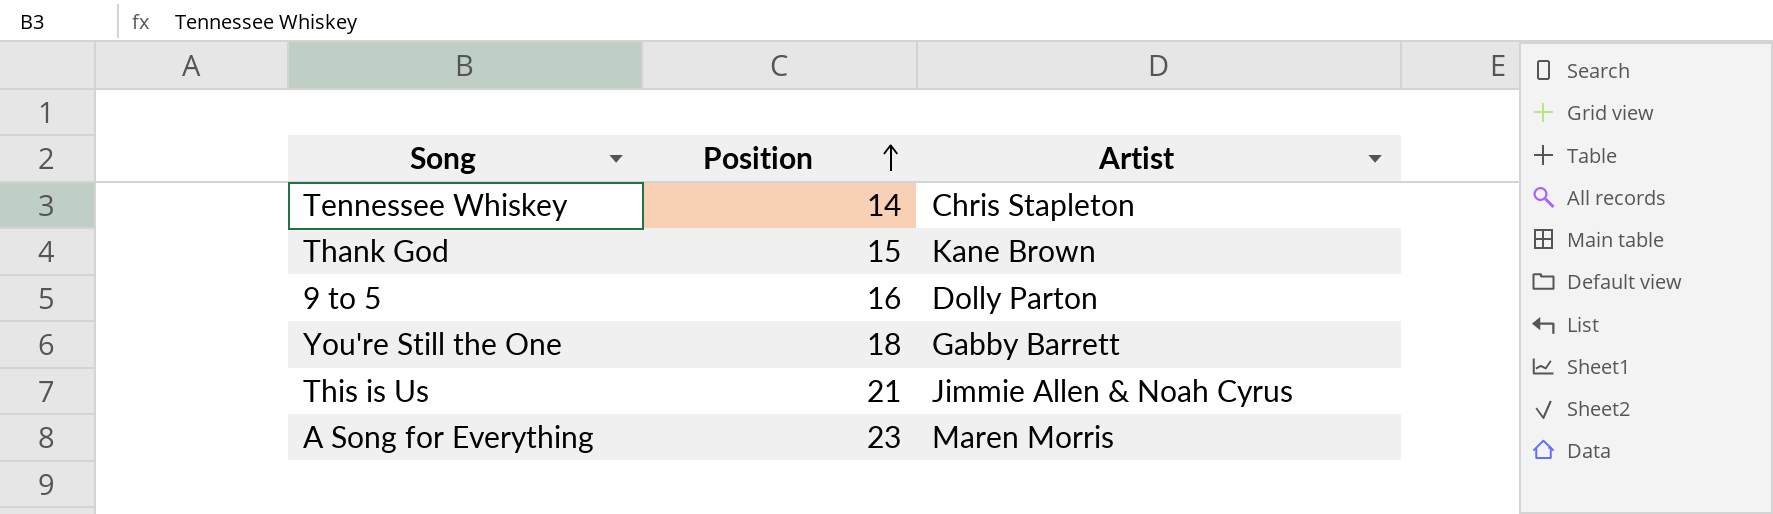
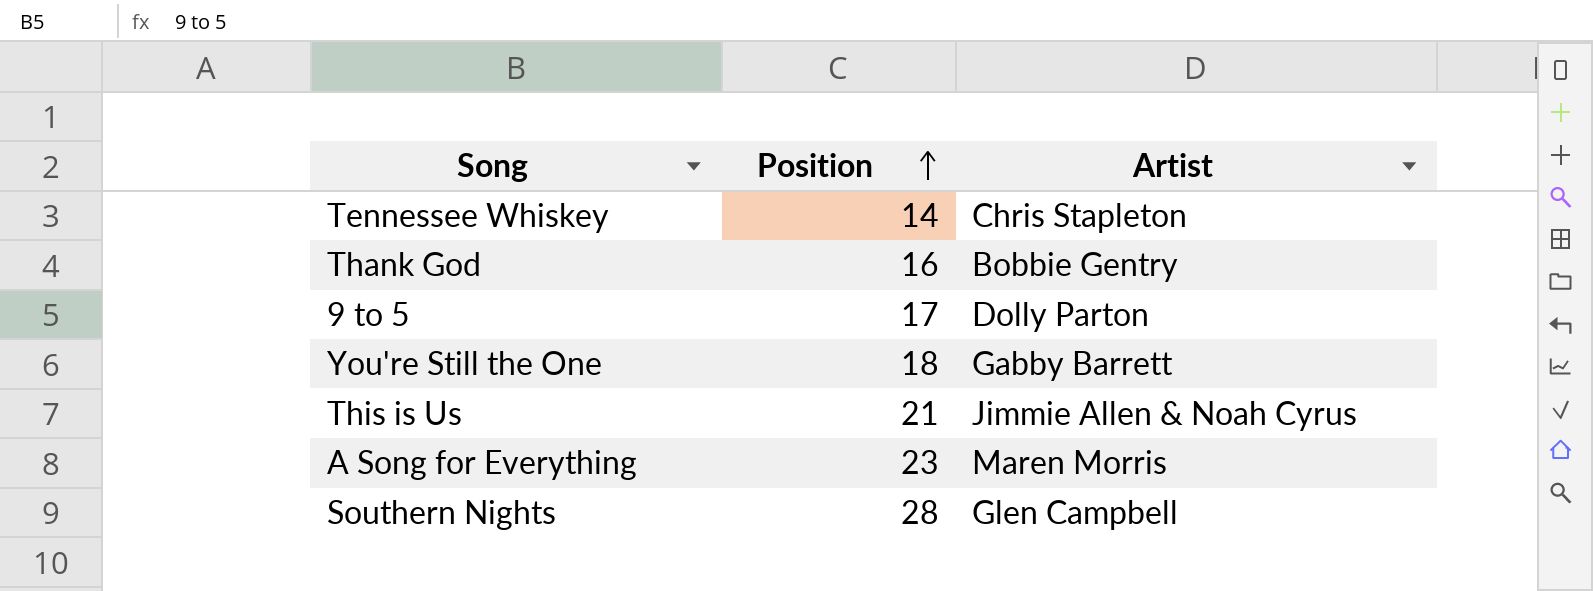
Thank God | Position: 15 -> 16
Thank God | Artist: Kane Brown -> Bobbie Gentry
9 to 5 | Position: 16 -> 17
row Southern Nights: none -> 28 | Glen Campbell

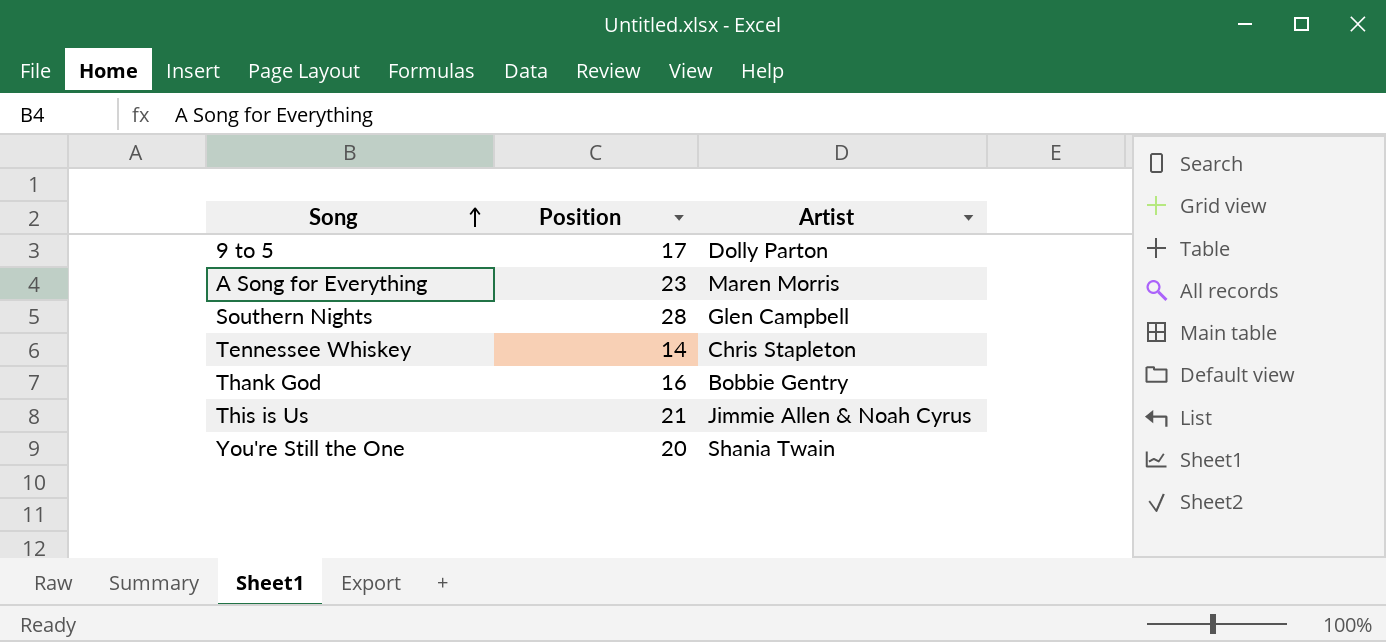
row order: Position ascending -> Song ascending
You're Still the One | Position: 18 -> 20
You're Still the One | Artist: Gabby Barrett -> Shania Twain

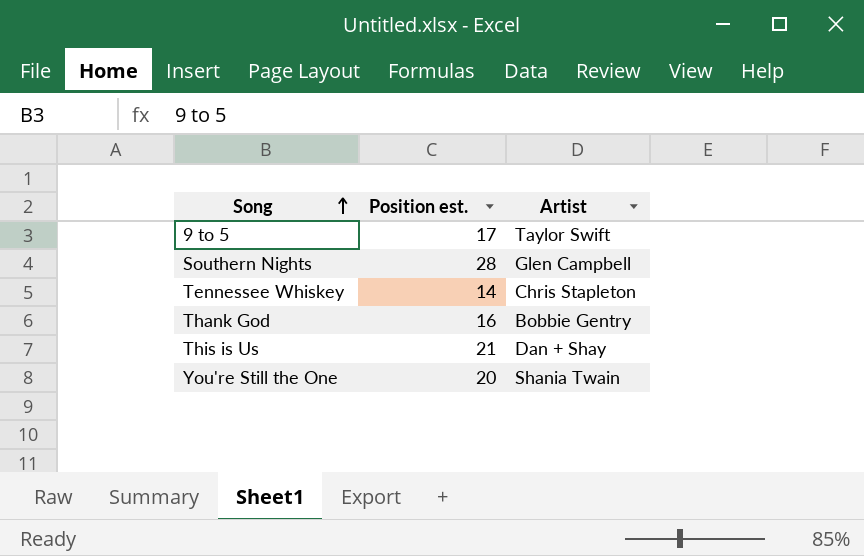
column name: Position -> Position est.
row A Song for Everything: 23 | Maren Morris -> none
9 to 5 | Artist: Dolly Parton -> Taylor Swift
This is Us | Artist: Jimmie Allen & Noah Cyrus -> Dan + Shay

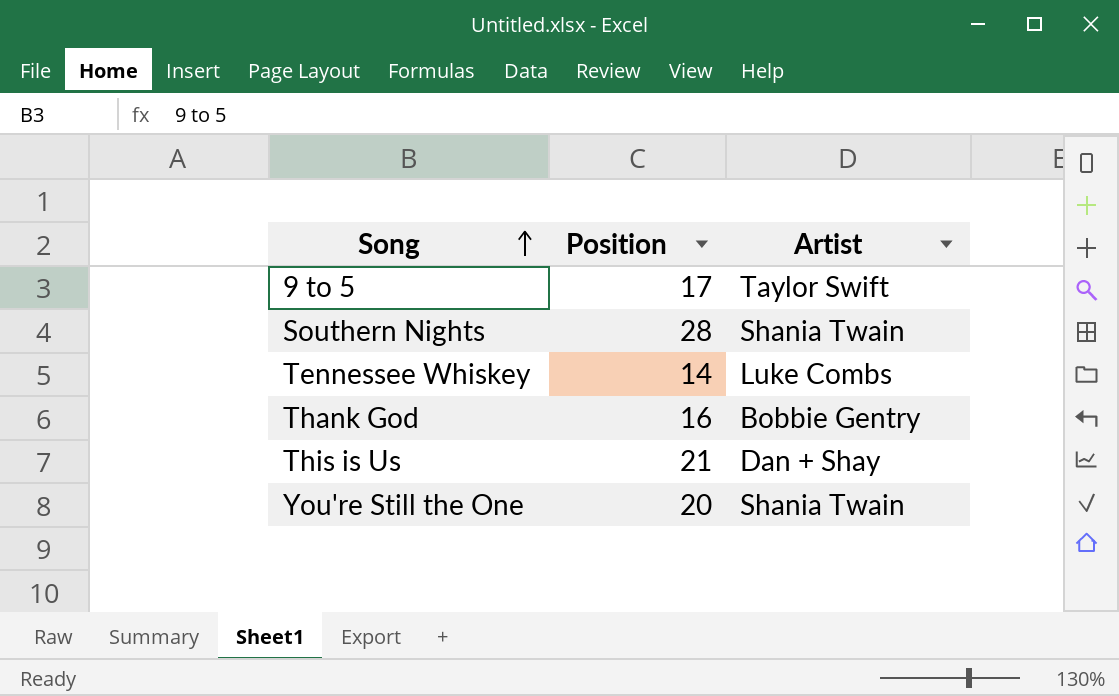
column name: Position est. -> Position
Southern Nights | Artist: Glen Campbell -> Shania Twain
Tennessee Whiskey | Artist: Chris Stapleton -> Luke Combs

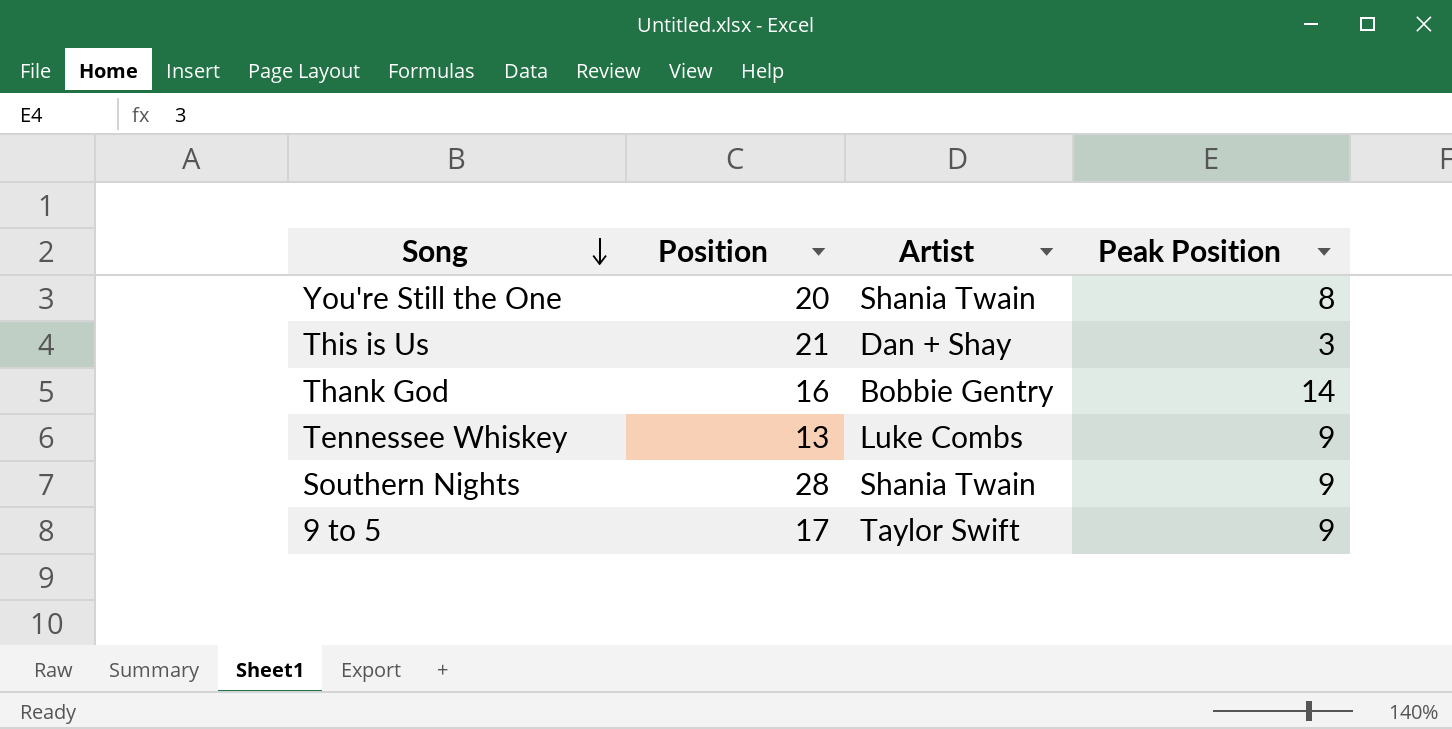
row order: Song ascending -> Song descending
column Peak Position | position: none -> 4
Tennessee Whiskey | Position: 14 -> 13

